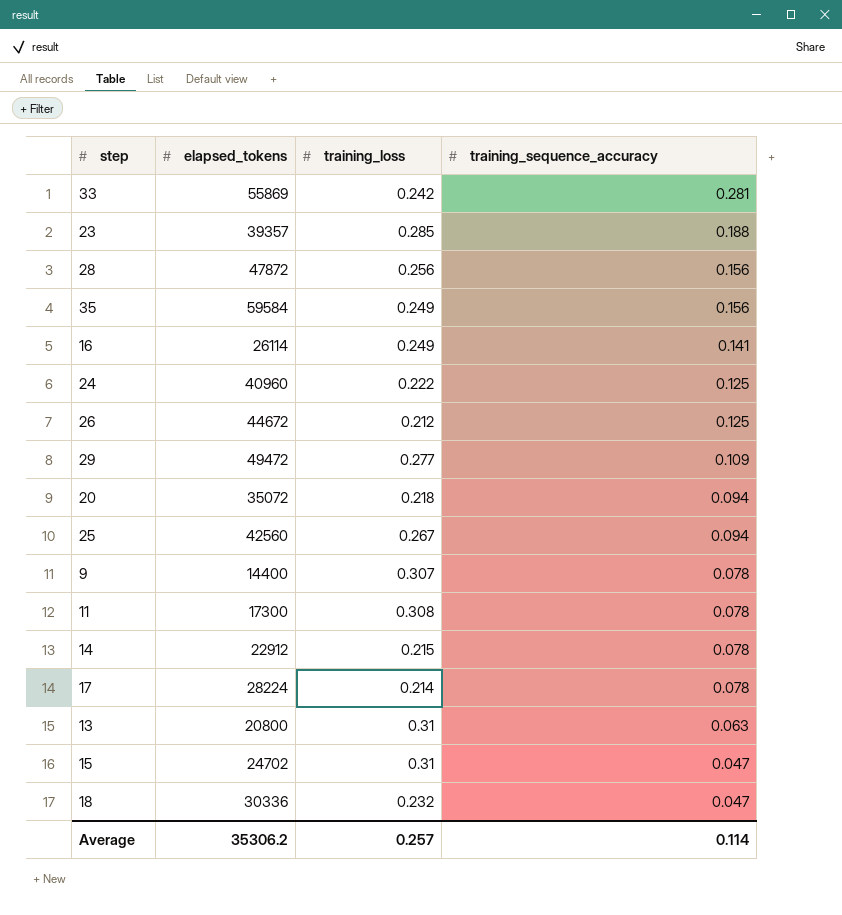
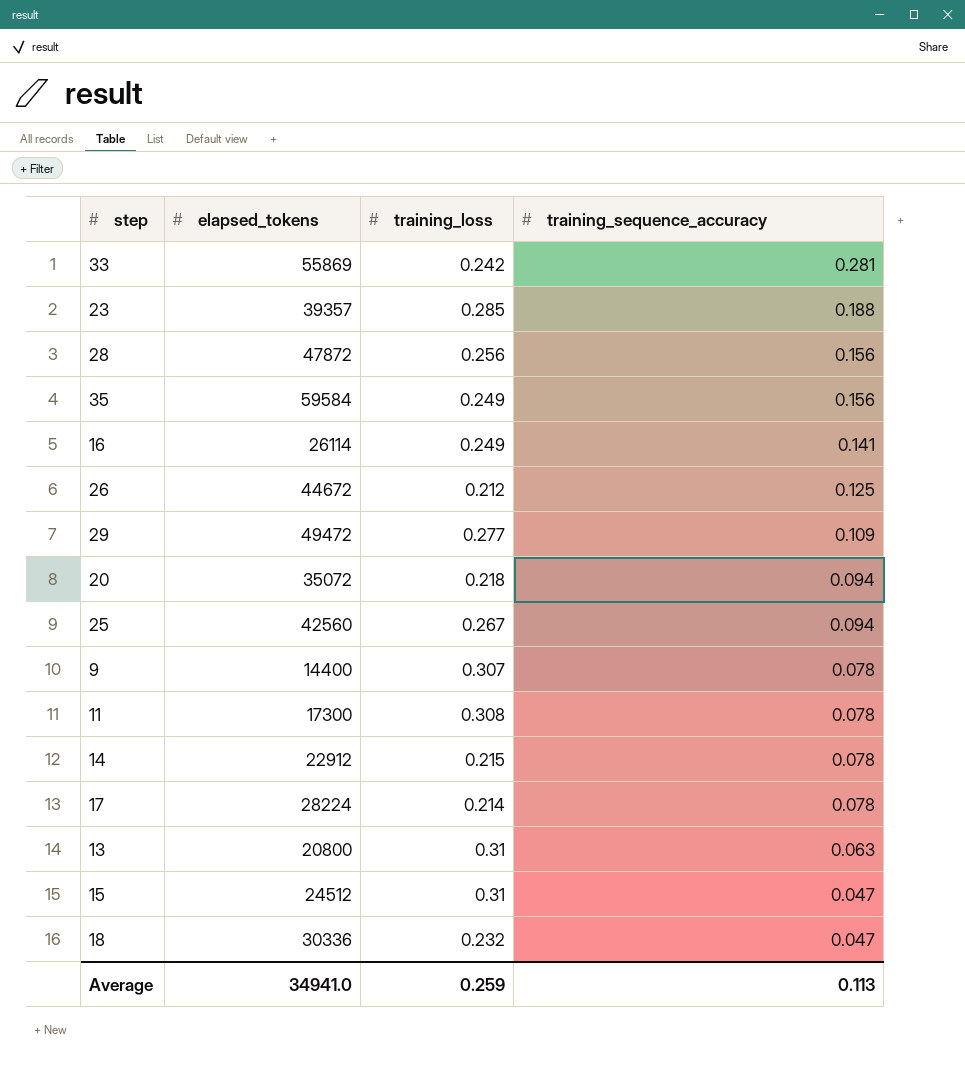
row 24: 40960 | 0.222 | 0.125 -> none
15 | elapsed_tokens: 24702 -> 24512
Average | elapsed_tokens: 35306.2 -> 34941.0
Average | training_loss: 0.257 -> 0.259
Average | training_sequence_accuracy: 0.114 -> 0.113

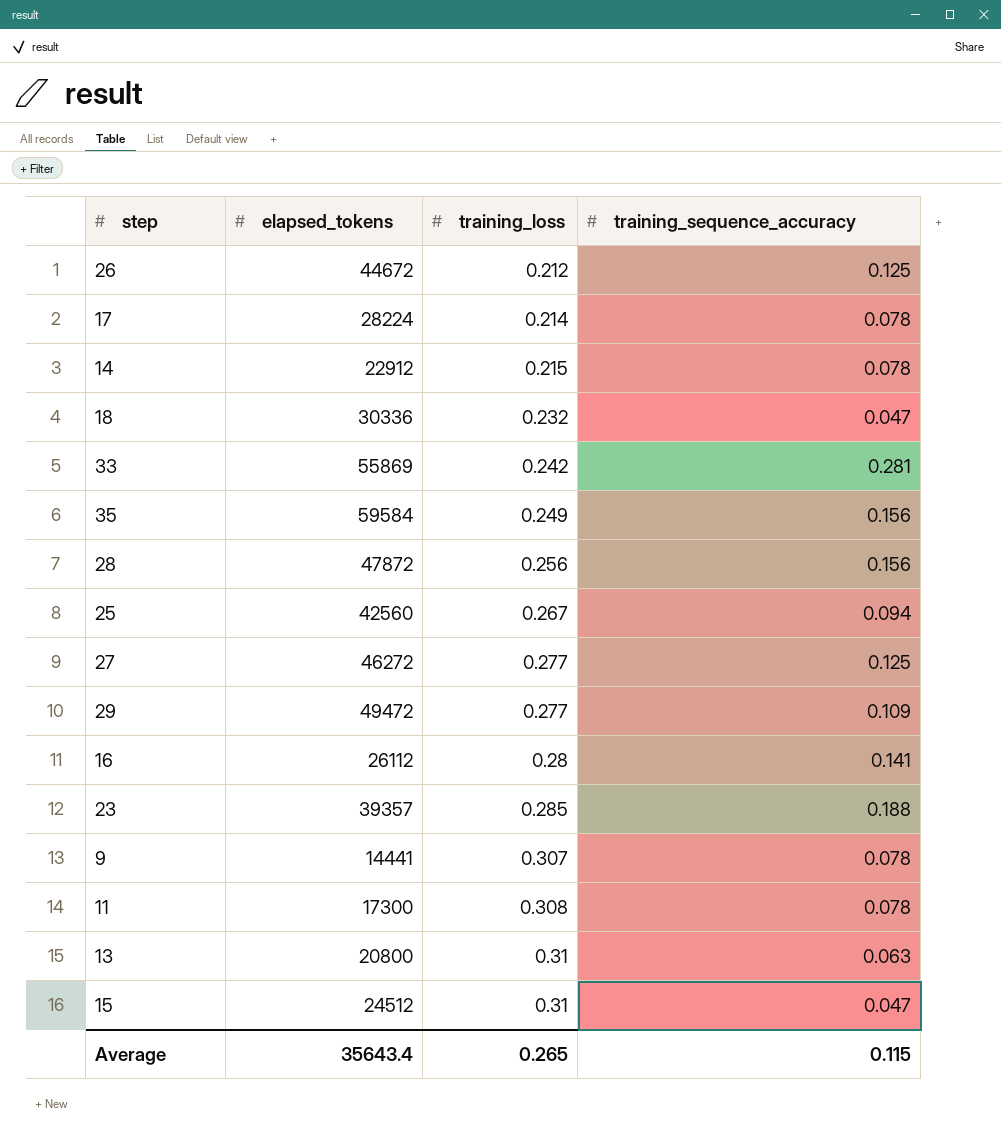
row order: training_sequence_accuracy descending -> training_loss ascending
row 20: 35072 | 0.218 | 0.094 -> none
row 27: none -> 46272 | 0.277 | 0.125
16 | elapsed_tokens: 26114 -> 26112
16 | training_loss: 0.249 -> 0.28
9 | elapsed_tokens: 14400 -> 14441
Average | elapsed_tokens: 34941.0 -> 35643.4
Average | training_loss: 0.259 -> 0.265
Average | training_sequence_accuracy: 0.113 -> 0.115

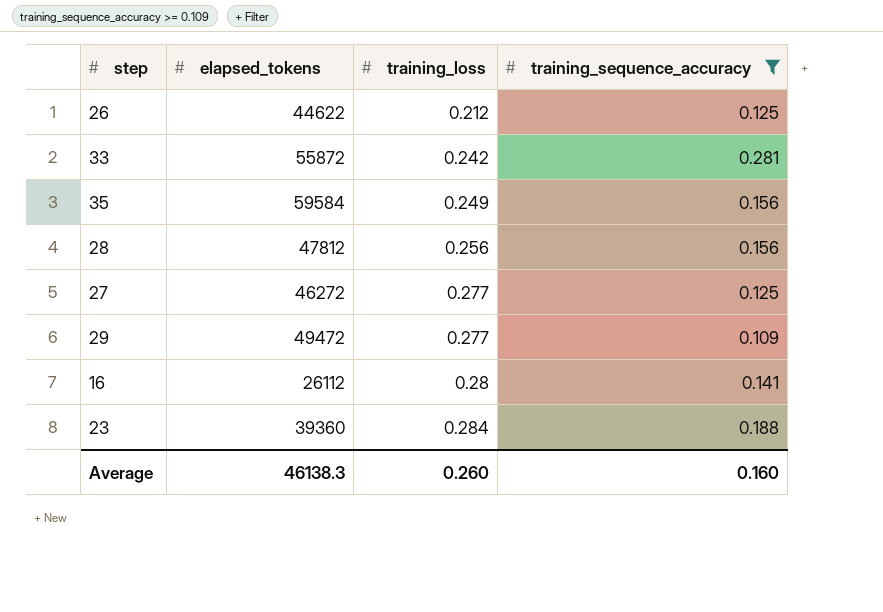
filter: none -> training_sequence_accuracy >= 0.109
26 | elapsed_tokens: 44672 -> 44622
33 | elapsed_tokens: 55869 -> 55872
28 | elapsed_tokens: 47872 -> 47812
23 | elapsed_tokens: 39357 -> 39360
23 | training_loss: 0.285 -> 0.284
Average | elapsed_tokens: 35643.4 -> 46138.3
Average | training_loss: 0.265 -> 0.260
Average | training_sequence_accuracy: 0.115 -> 0.160

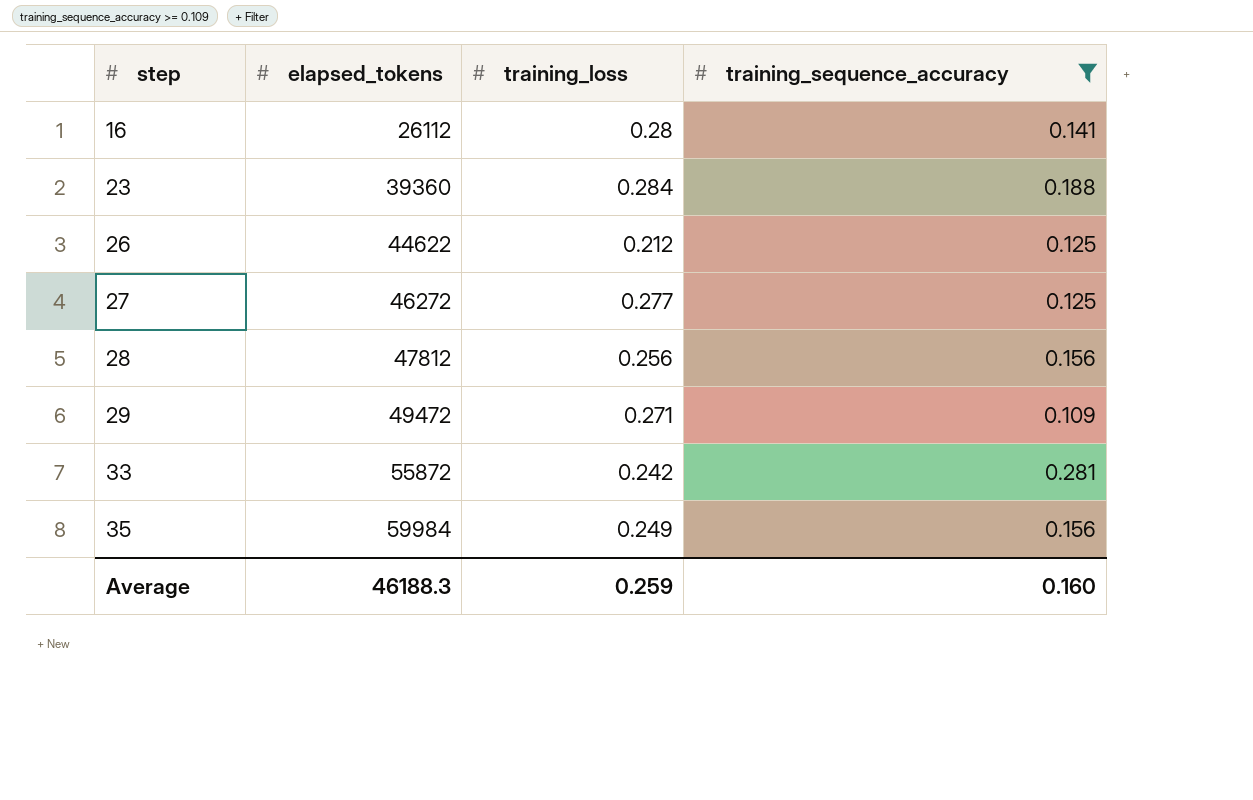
row order: training_loss ascending -> step ascending
29 | training_loss: 0.277 -> 0.271
35 | elapsed_tokens: 59584 -> 59984
Average | elapsed_tokens: 46138.3 -> 46188.3
Average | training_loss: 0.260 -> 0.259

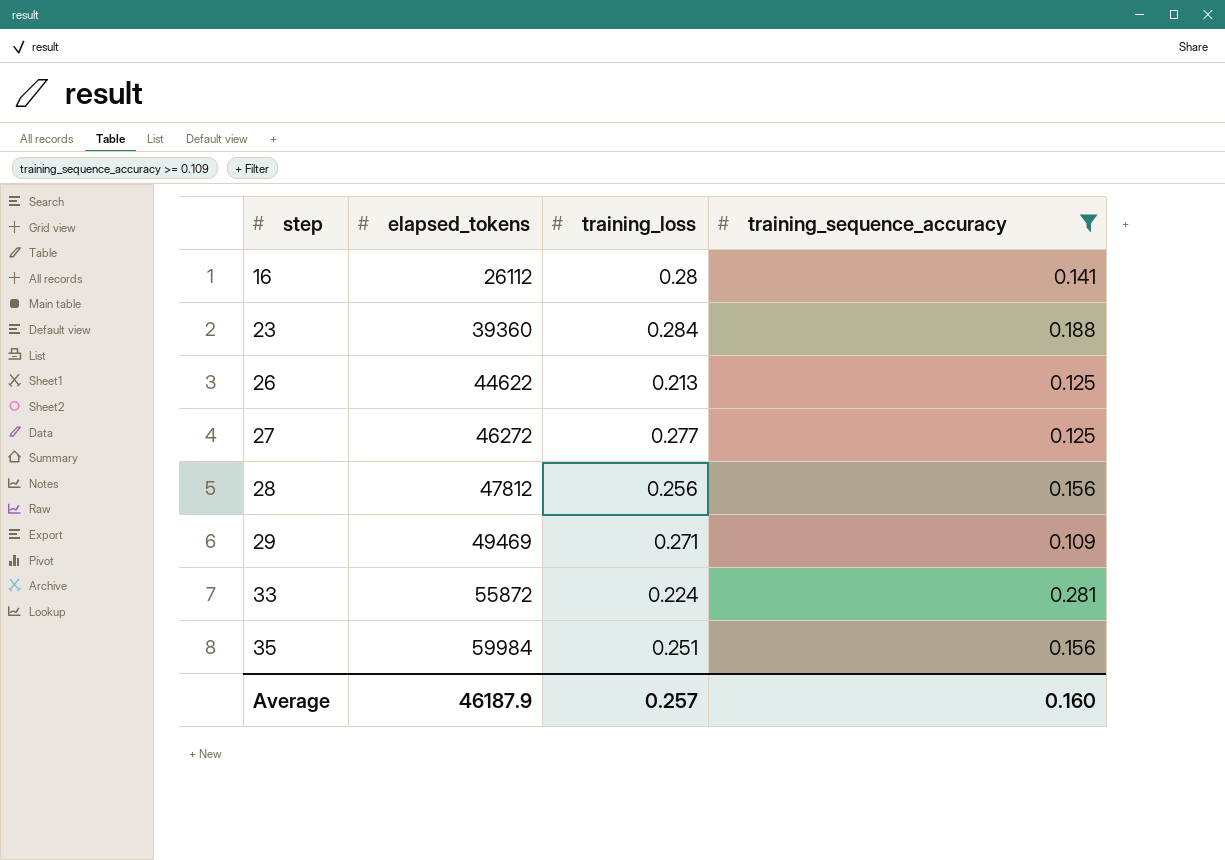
26 | training_loss: 0.212 -> 0.213
29 | elapsed_tokens: 49472 -> 49469
33 | training_loss: 0.242 -> 0.224
35 | training_loss: 0.249 -> 0.251
Average | elapsed_tokens: 46188.3 -> 46187.9
Average | training_loss: 0.259 -> 0.257

